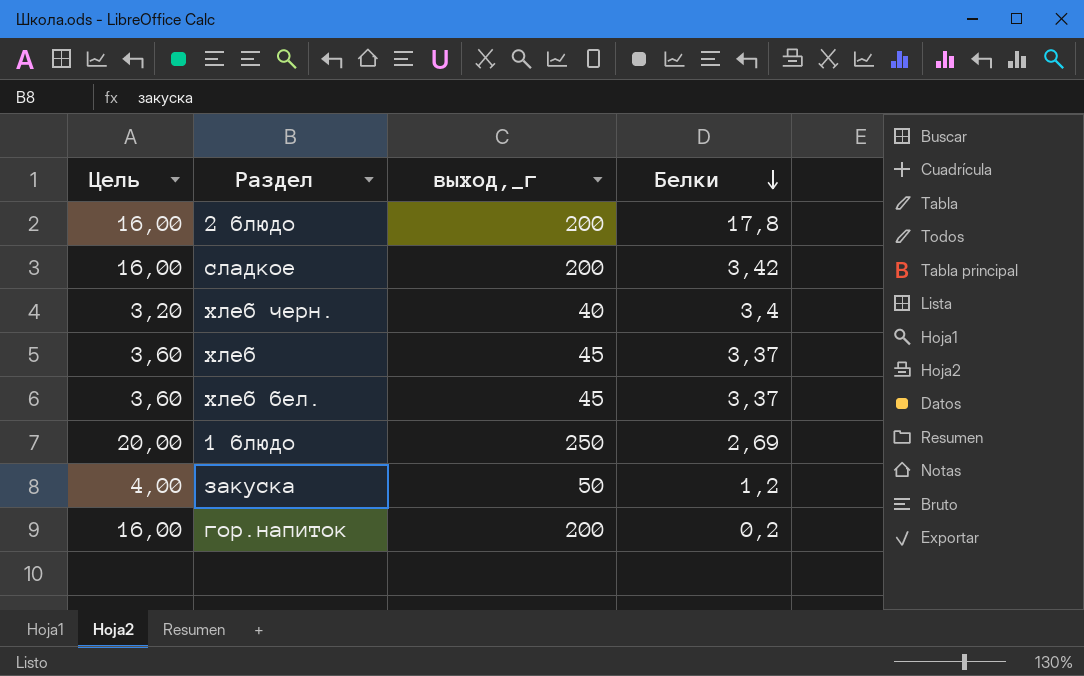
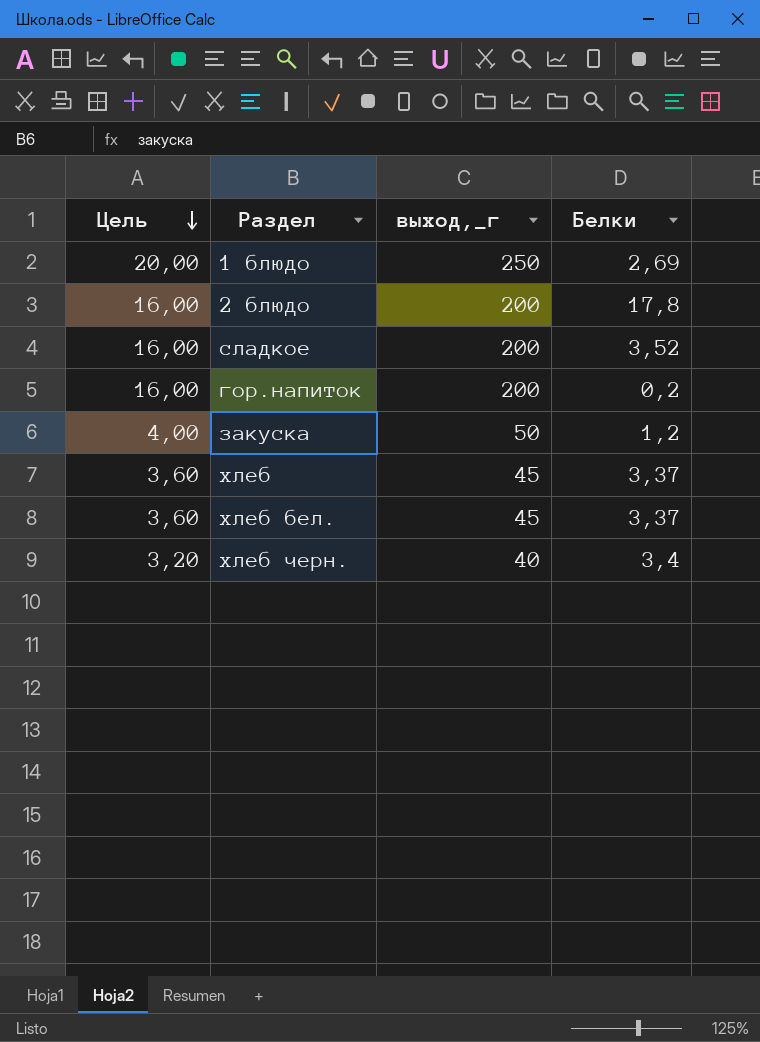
row order: Белки descending -> Цель descending
сладкое | Белки: 3,42 -> 3,52

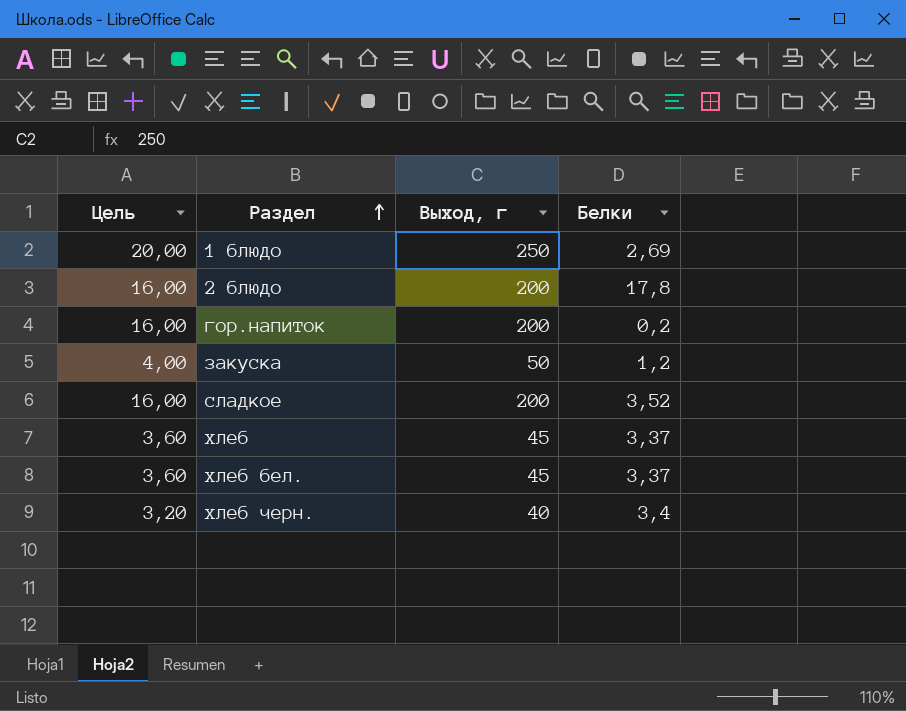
row order: Цель descending -> Раздел ascending
column name: выход,_г -> Выход, г

